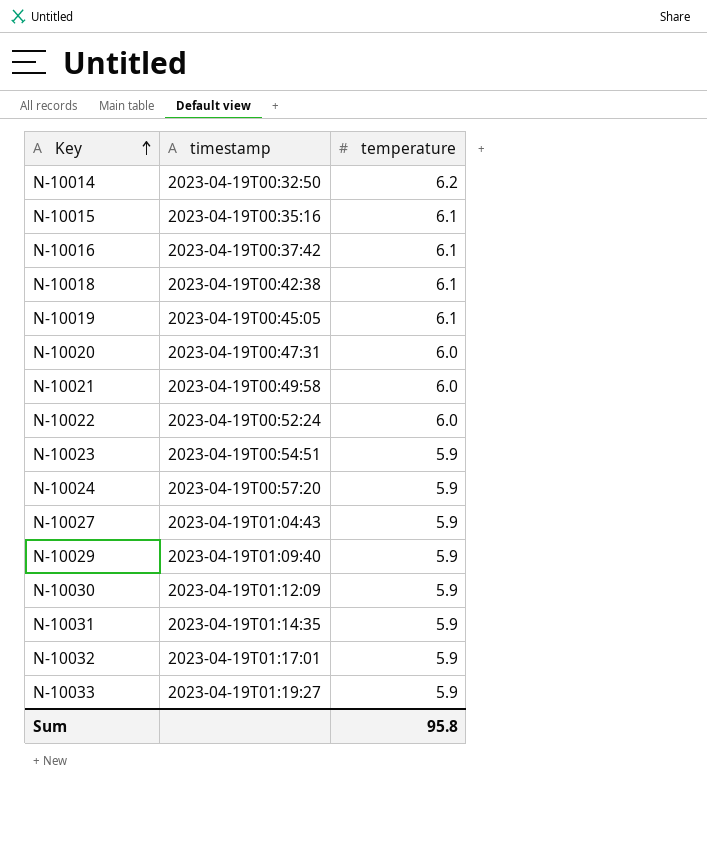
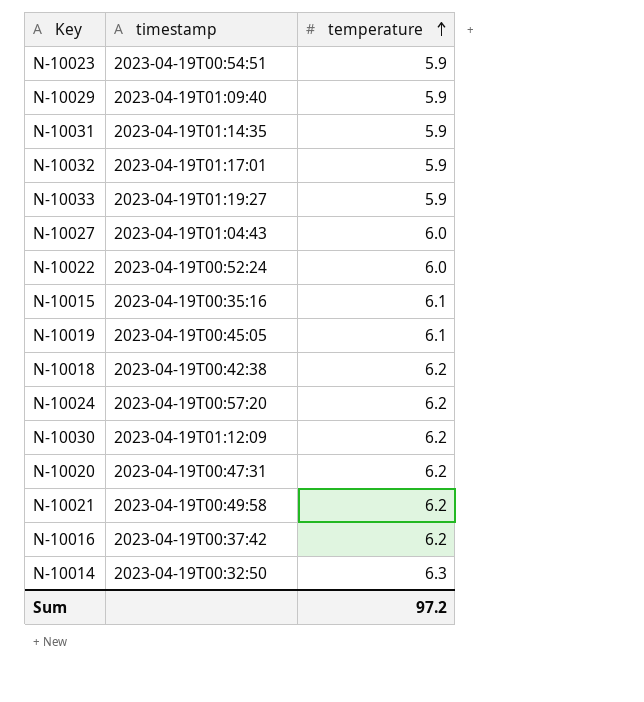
row order: Key ascending -> temperature ascending
N-10027 | temperature: 5.9 -> 6.0
N-10018 | temperature: 6.1 -> 6.2
N-10024 | temperature: 5.9 -> 6.2
N-10030 | temperature: 5.9 -> 6.2
N-10020 | temperature: 6.0 -> 6.2
N-10021 | temperature: 6.0 -> 6.2
N-10016 | temperature: 6.1 -> 6.2
N-10014 | temperature: 6.2 -> 6.3
Sum | temperature: 95.8 -> 97.2

